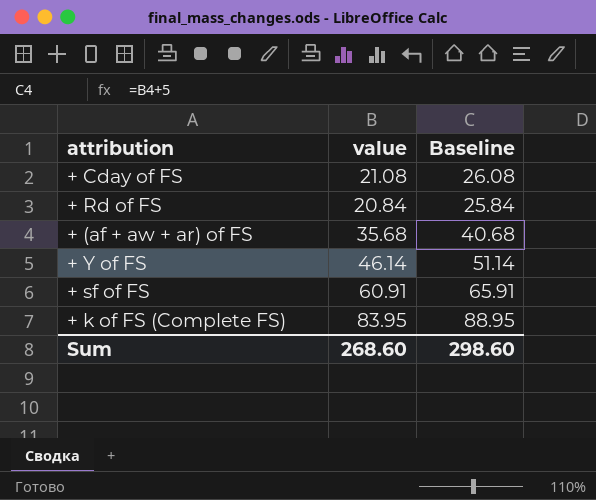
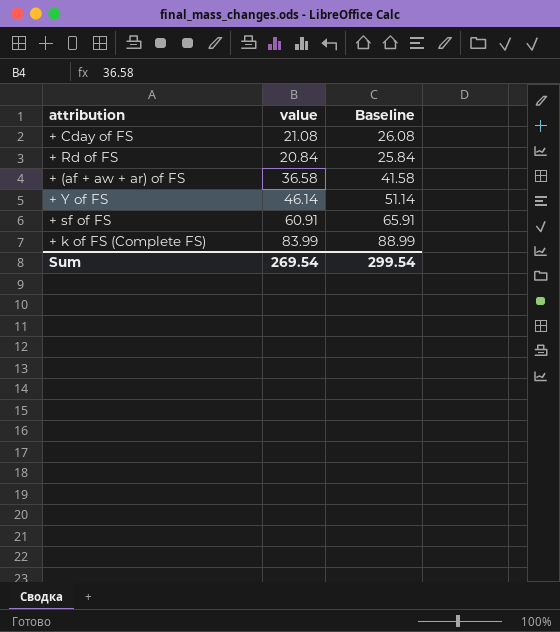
+ (af + aw + ar) of FS | value: 35.68 -> 36.58
+ (af + aw + ar) of FS | Baseline: 40.68 -> 41.58
+ k of FS (Complete FS) | value: 83.95 -> 83.99
+ k of FS (Complete FS) | Baseline: 88.95 -> 88.99
Sum | value: 268.60 -> 269.54
Sum | Baseline: 298.60 -> 299.54

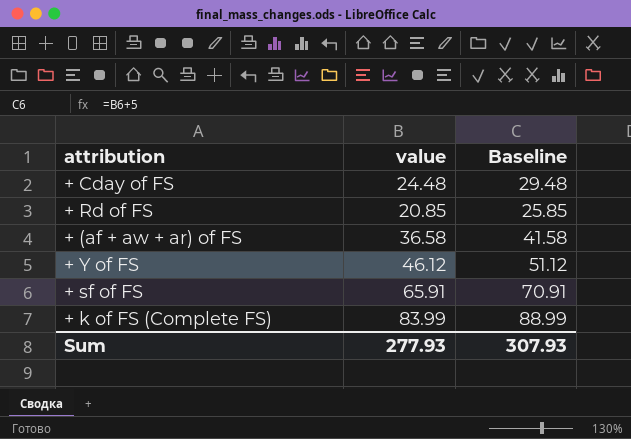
+ Cday of FS | value: 21.08 -> 24.48
+ Cday of FS | Baseline: 26.08 -> 29.48
+ Rd of FS | value: 20.84 -> 20.85
+ Rd of FS | Baseline: 25.84 -> 25.85
+ Y of FS | value: 46.14 -> 46.12
+ Y of FS | Baseline: 51.14 -> 51.12
+ sf of FS | value: 60.91 -> 65.91
+ sf of FS | Baseline: 65.91 -> 70.91
Sum | value: 269.54 -> 277.93
Sum | Baseline: 299.54 -> 307.93

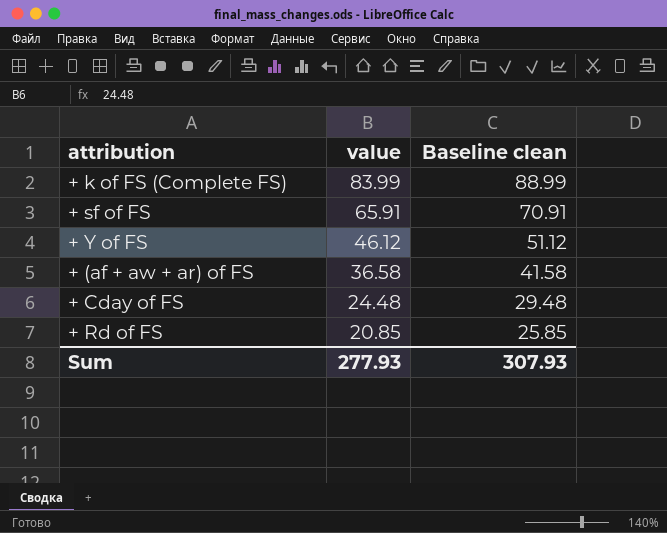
row order: none -> value descending
column name: Baseline -> Baseline clean

